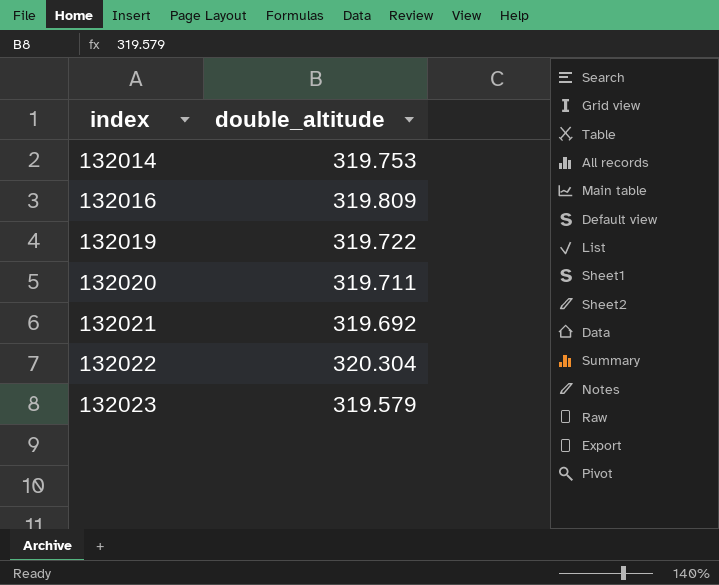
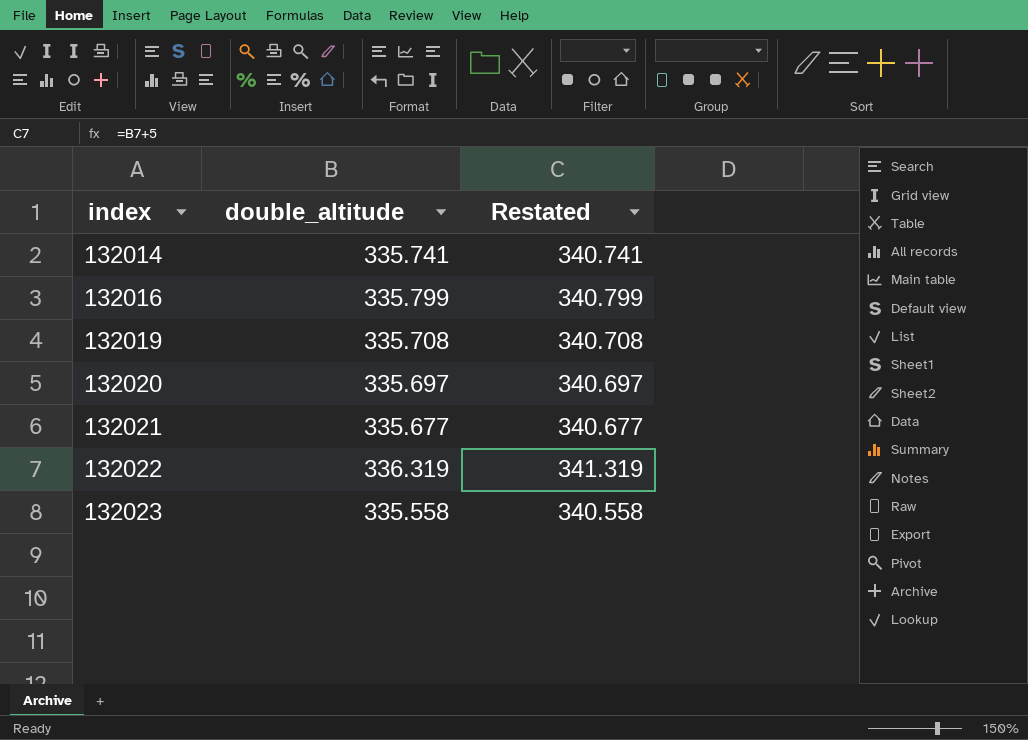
column Restated | formula: none -> [double_altitude] + 5
132014 | double_altitude: 319.753 -> 335.741
132016 | double_altitude: 319.809 -> 335.799
132019 | double_altitude: 319.722 -> 335.708
132020 | double_altitude: 319.711 -> 335.697
132021 | double_altitude: 319.692 -> 335.677
132022 | double_altitude: 320.304 -> 336.319
132023 | double_altitude: 319.579 -> 335.558

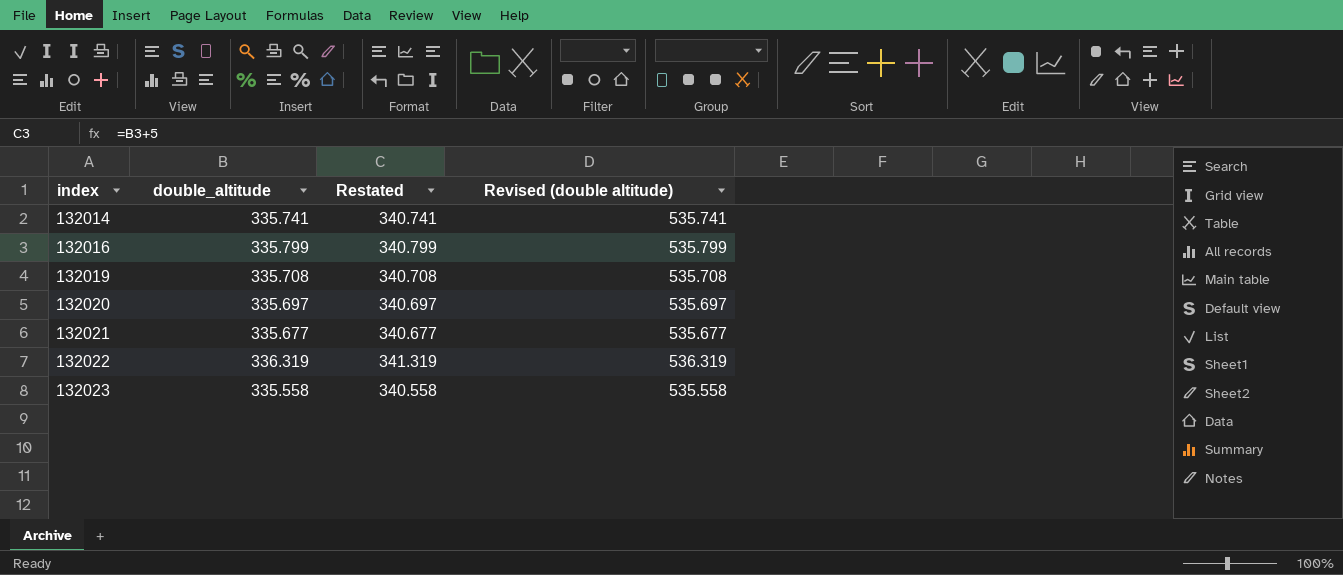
column Revised (double altitude) | formula: none -> [double_altitude] + 200

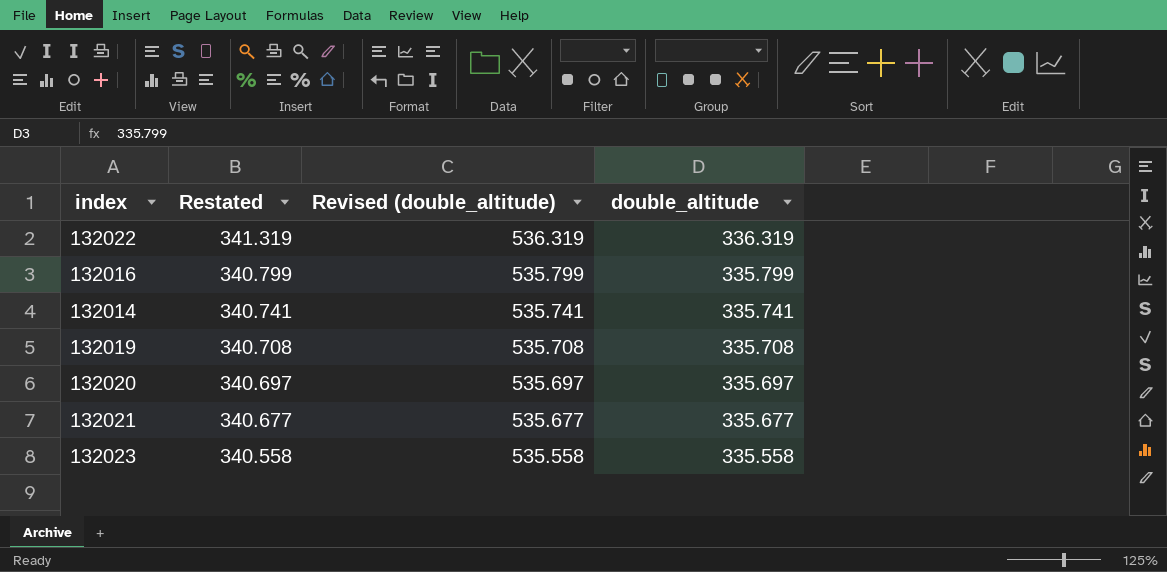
row order: index ascending -> Restated descending
column name: Revised (double altitude) -> Revised (double_altitude)
column double_altitude | position: 2 -> 4

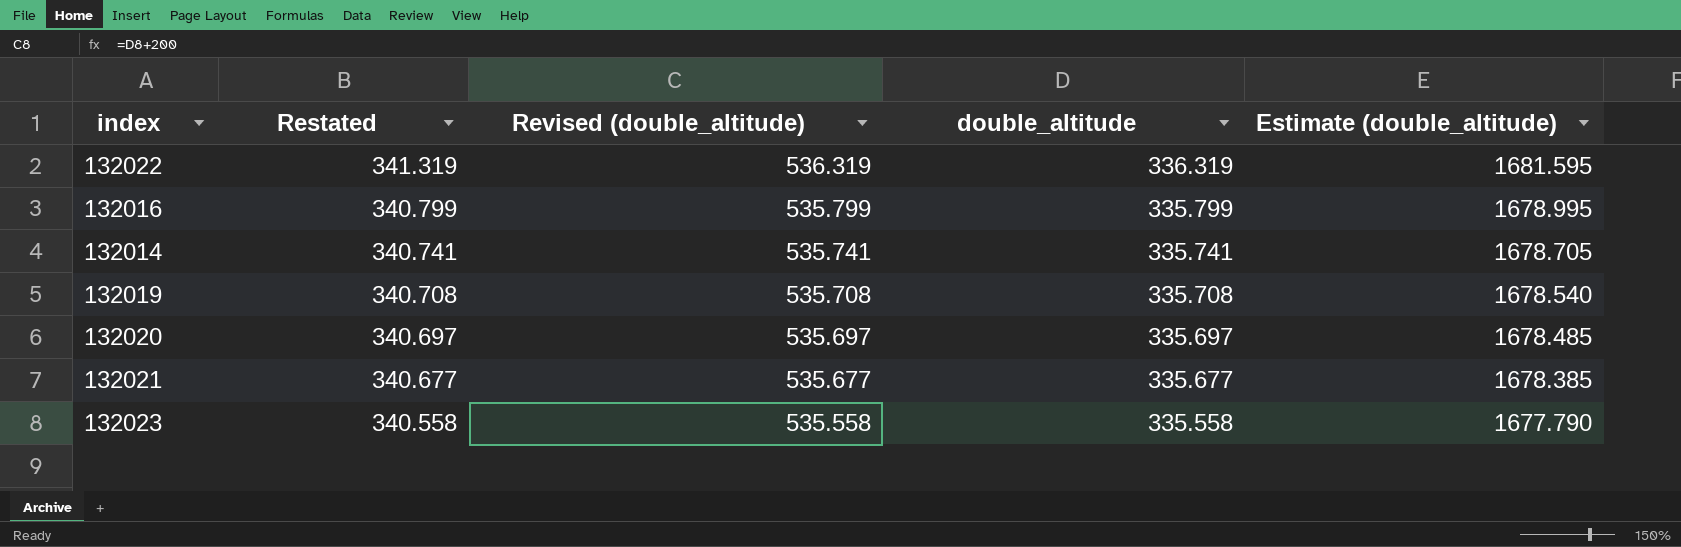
column Estimate (double_altitude) | formula: none -> [double_altitude] * 5

